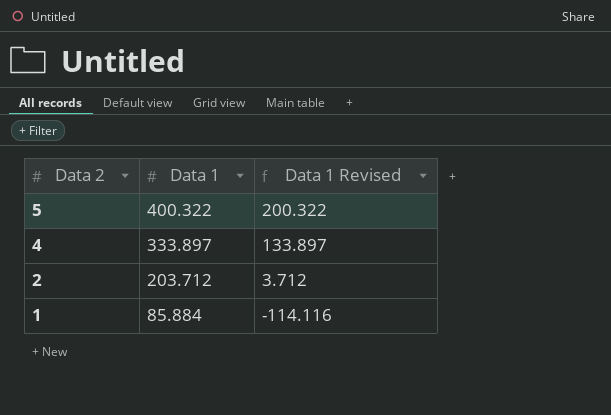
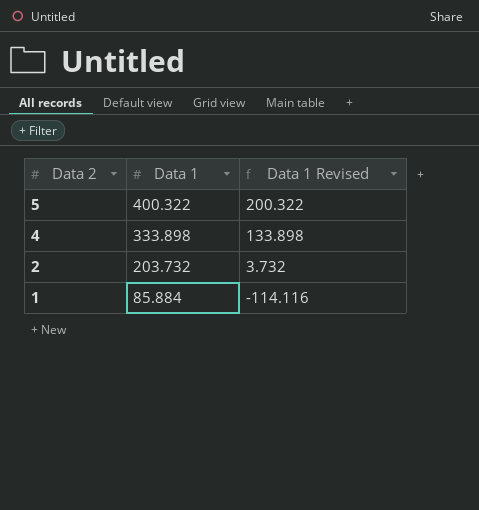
4 | Data 1: 333.897 -> 333.898
4 | Data 1 Revised: 133.897 -> 133.898
2 | Data 1: 203.712 -> 203.732
2 | Data 1 Revised: 3.712 -> 3.732

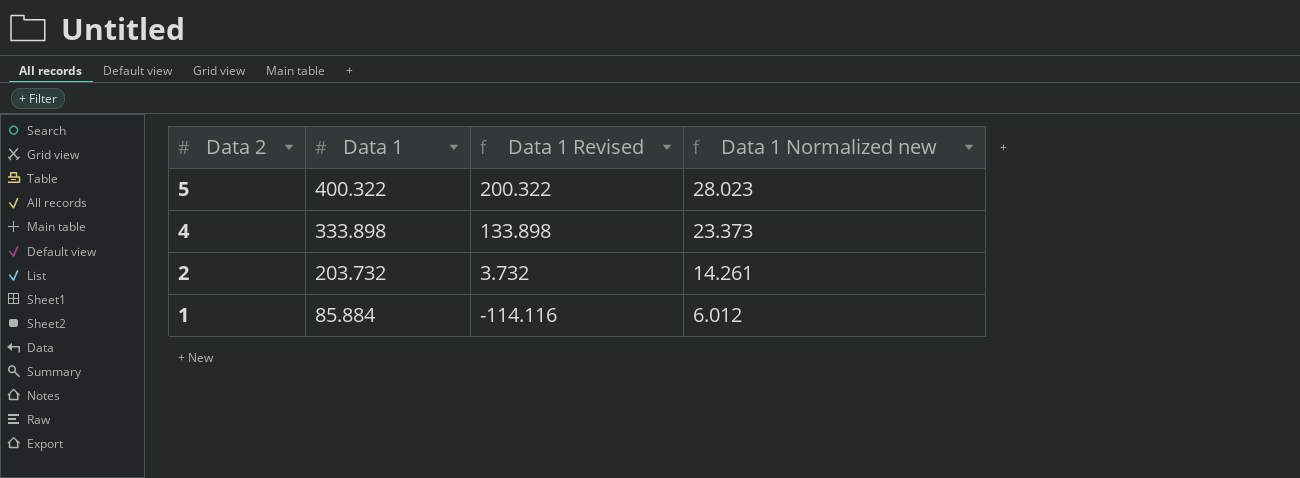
column Data 1 Normalized new | formula: none -> [Data 1] * 0.07

